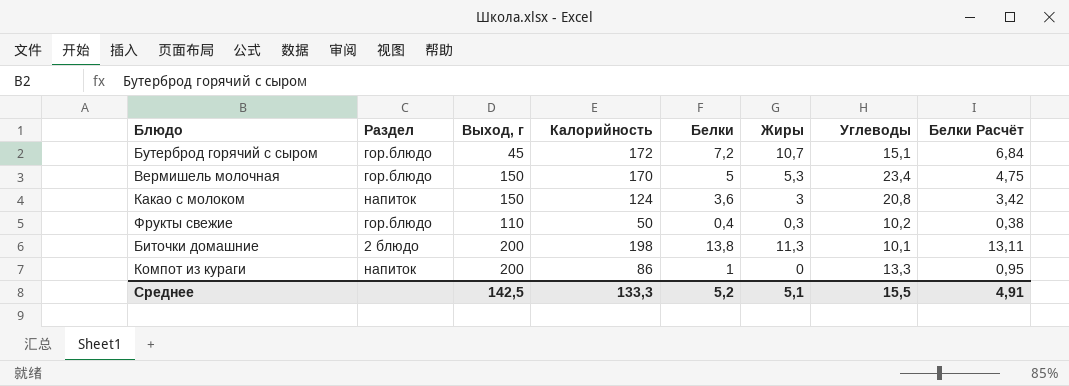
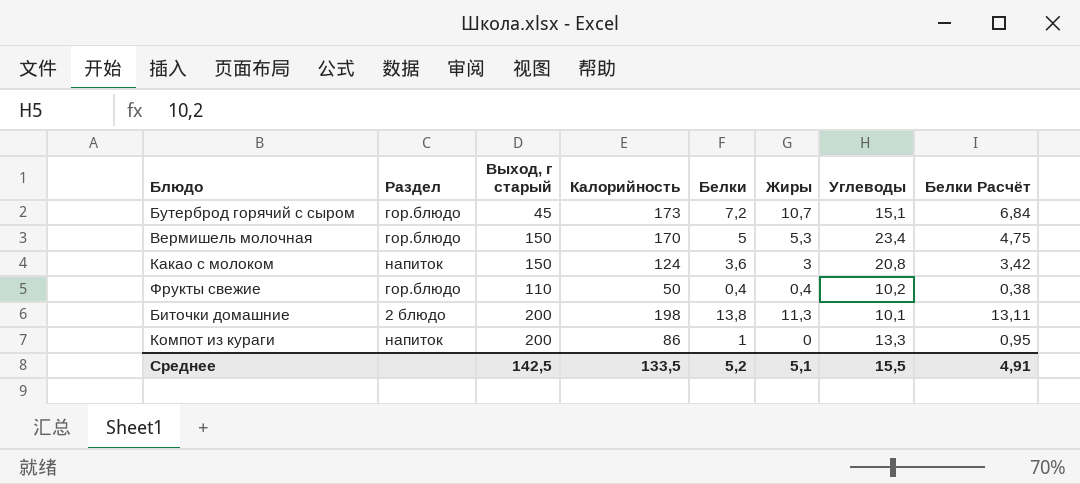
column name: Выход, г -> Выход, г старый
Бутерброд горячий с сыром | Калорийность: 172 -> 173
Фрукты свежие | Жиры: 0,3 -> 0,4
Среднее | Калорийность: 133,3 -> 133,5

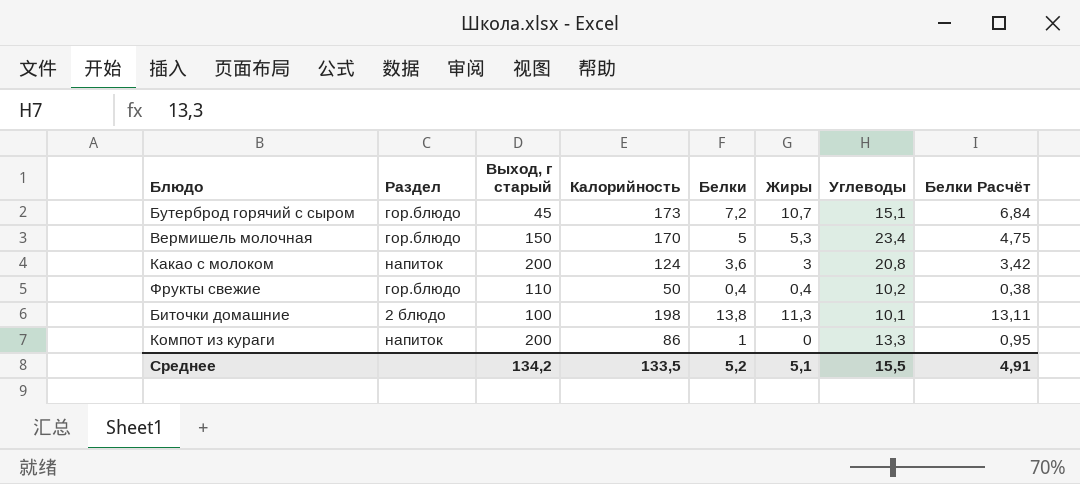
Какао с молоком | Выход, г старый: 150 -> 200
Биточки домашние | Выход, г старый: 200 -> 100
Среднее | Выход, г старый: 142,5 -> 134,2

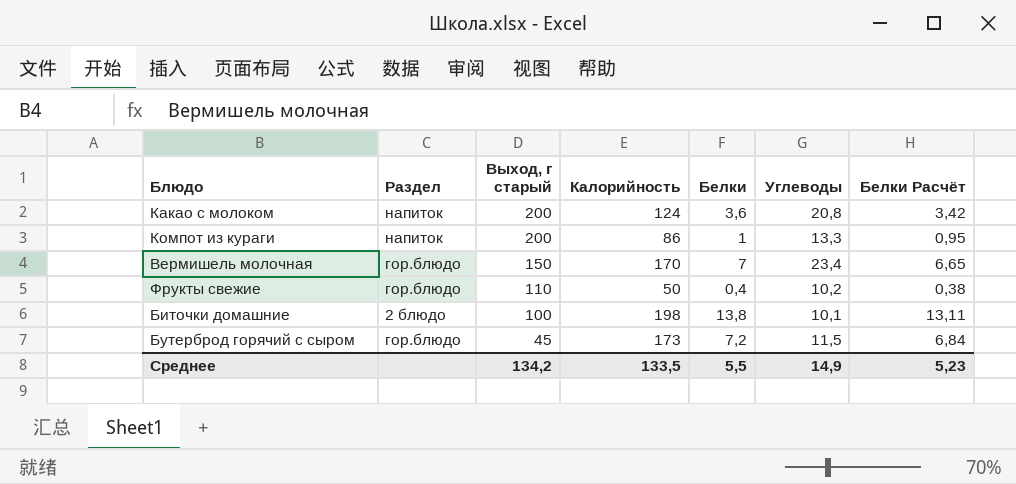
row order: none -> Выход, г старый descending
column Жиры | position: 6 -> none
Вермишель молочная | Белки: 5 -> 7
Вермишель молочная | Белки Расчёт: 4,75 -> 6,65
Бутерброд горячий с сыром | Углеводы: 15,1 -> 11,5
Среднее | Белки: 5,2 -> 5,5
Среднее | Углеводы: 15,5 -> 14,9
Среднее | Белки Расчёт: 4,91 -> 5,23

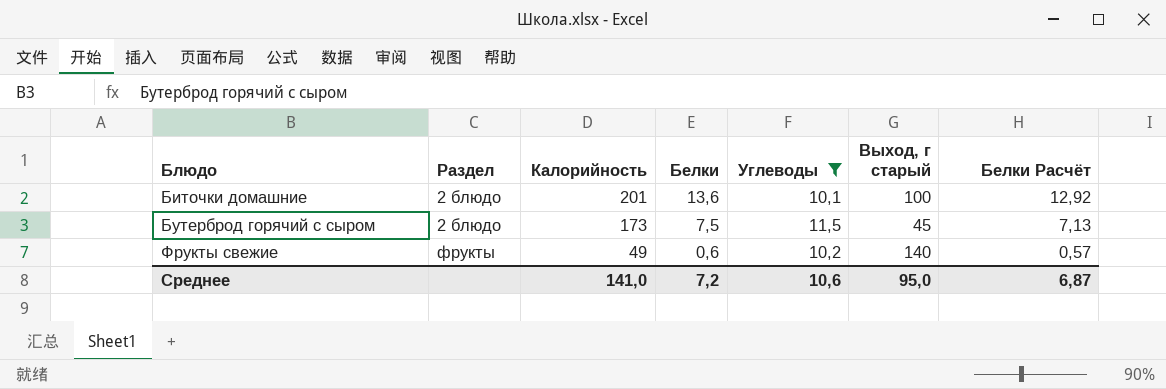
filter: none -> Углеводы <= 11,5
row order: Выход, г старый descending -> Блюдо ascending
column Выход, г старый | position: 3 -> 6
Биточки домашние | Калорийность: 198 -> 201
Биточки домашние | Белки: 13,8 -> 13,6
Биточки домашние | Белки Расчёт: 13,11 -> 12,92
Бутерброд горячий с сыром | Раздел: гор.блюдо -> 2 блюдо
Бутерброд горячий с сыром | Белки: 7,2 -> 7,5
Бутерброд горячий с сыром | Белки Расчёт: 6,84 -> 7,13
Фрукты свежие | Раздел: гор.блюдо -> фрукты
Фрукты свежие | Калорийность: 50 -> 49
Фрукты свежие | Белки: 0,4 -> 0,6
Фрукты свежие | Выход, г старый: 110 -> 140
Фрукты свежие | Белки Расчёт: 0,38 -> 0,57
Среднее | Калорийность: 133,5 -> 141,0
Среднее | Белки: 5,5 -> 7,2
Среднее | Углеводы: 14,9 -> 10,6
Среднее | Выход, г старый: 134,2 -> 95,0
Среднее | Белки Расчёт: 5,23 -> 6,87

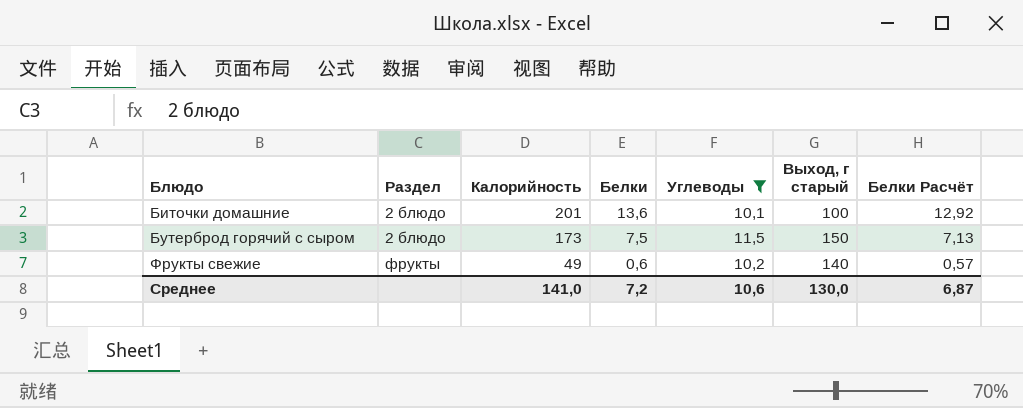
Бутерброд горячий с сыром | Выход, г старый: 45 -> 150
Среднее | Выход, г старый: 95,0 -> 130,0

